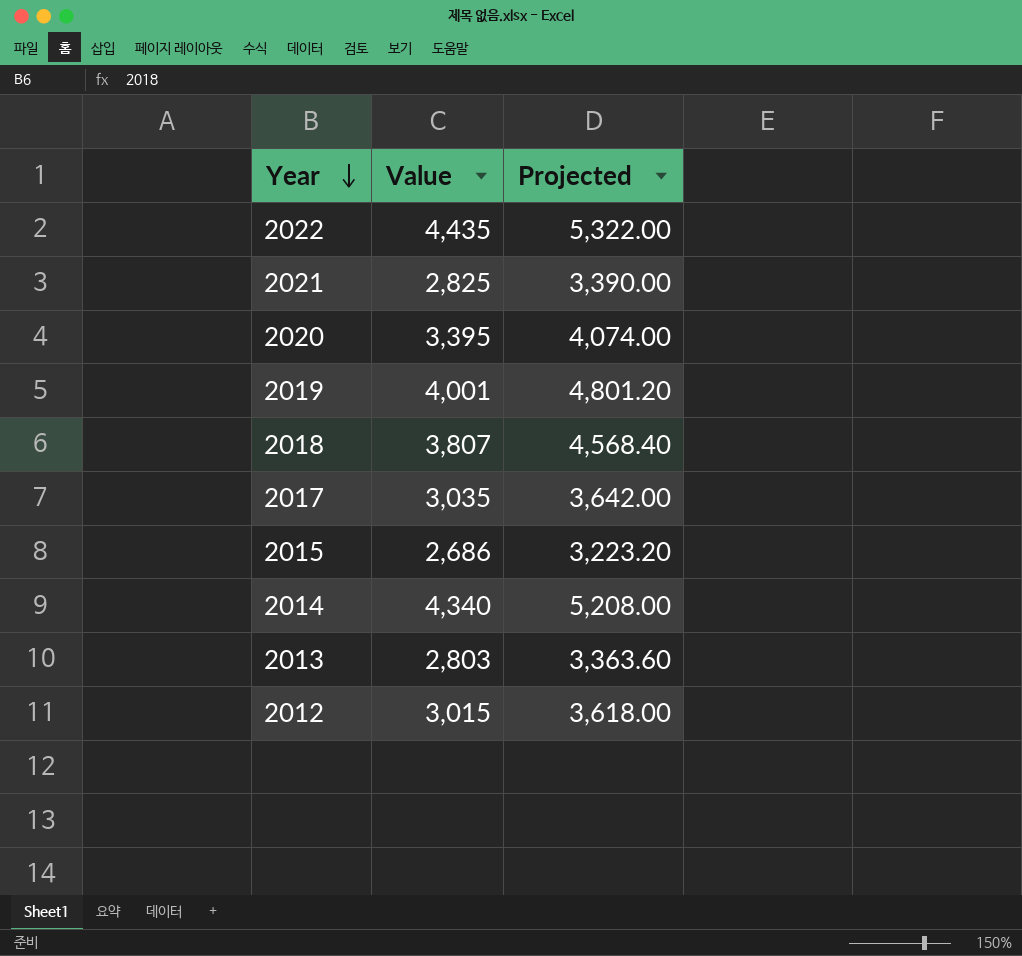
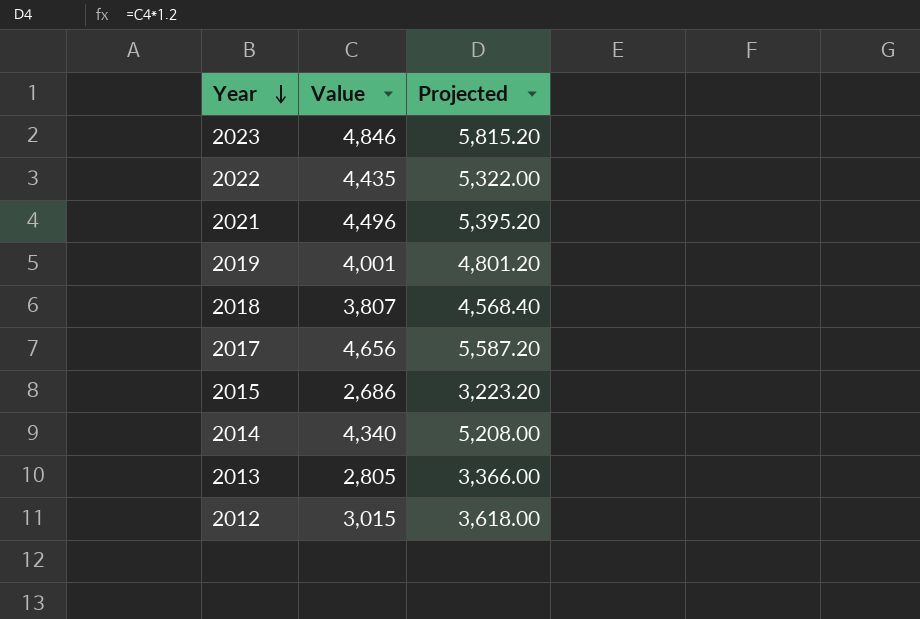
row 2020: 3,395 | 4,074.00 -> none
row 2023: none -> 4,846 | 5,815.20
2021 | Value: 2,825 -> 4,496
2021 | Projected: 3,390.00 -> 5,395.20
2017 | Value: 3,035 -> 4,656
2017 | Projected: 3,642.00 -> 5,587.20
2013 | Value: 2,803 -> 2,805
2013 | Projected: 3,363.60 -> 3,366.00

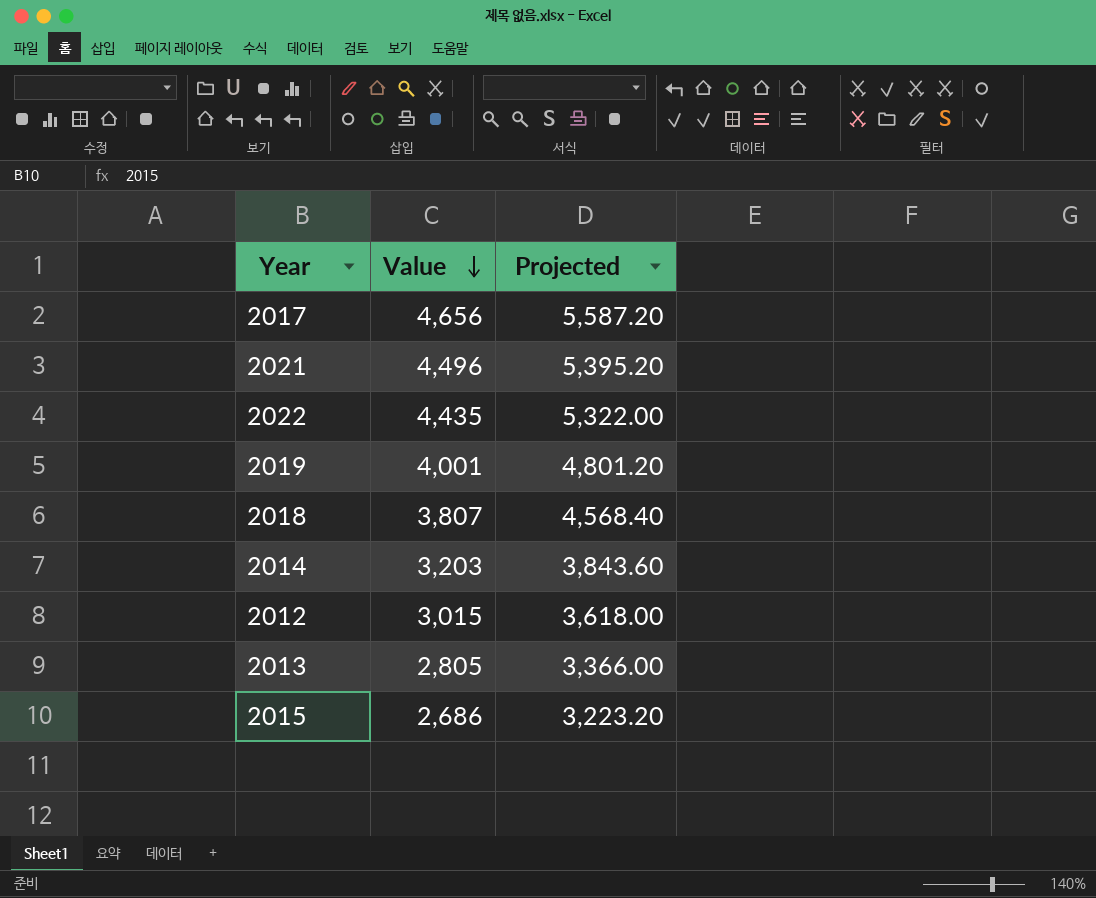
row order: Year descending -> Value descending
row 2023: 4,846 | 5,815.20 -> none
2014 | Value: 4,340 -> 3,203
2014 | Projected: 5,208.00 -> 3,843.60

